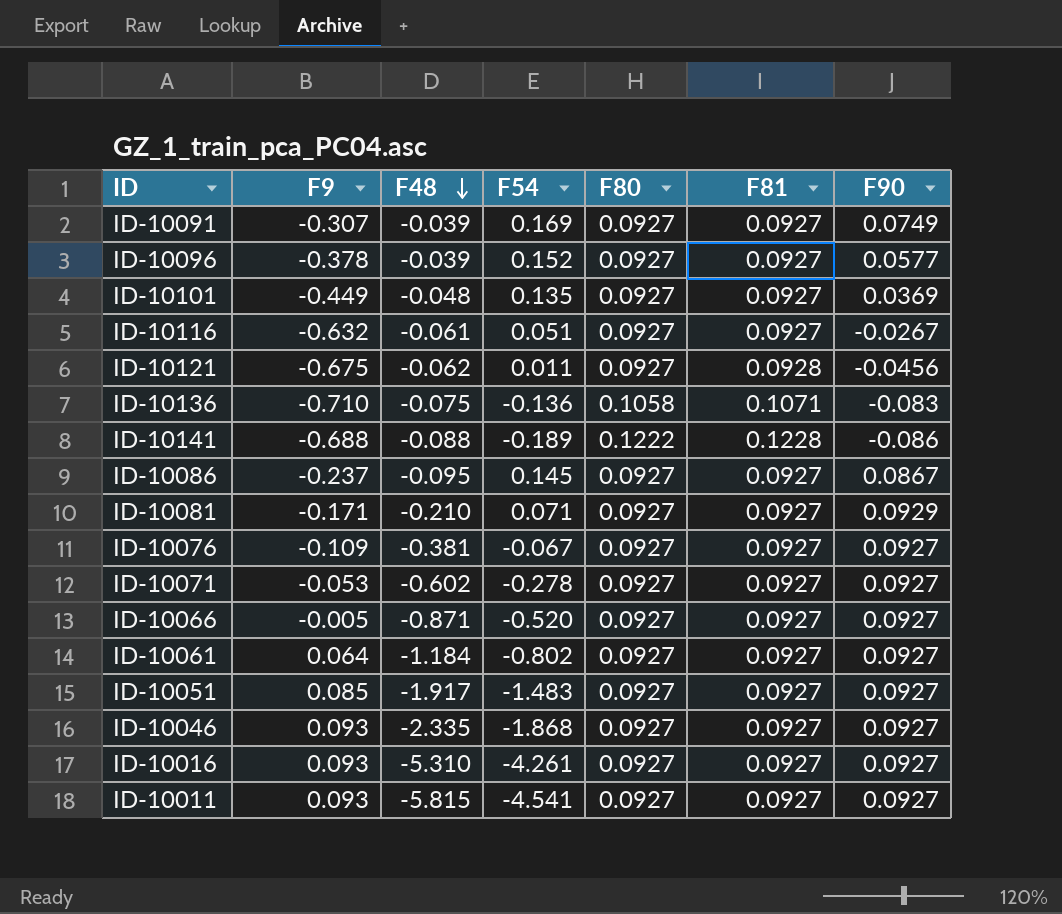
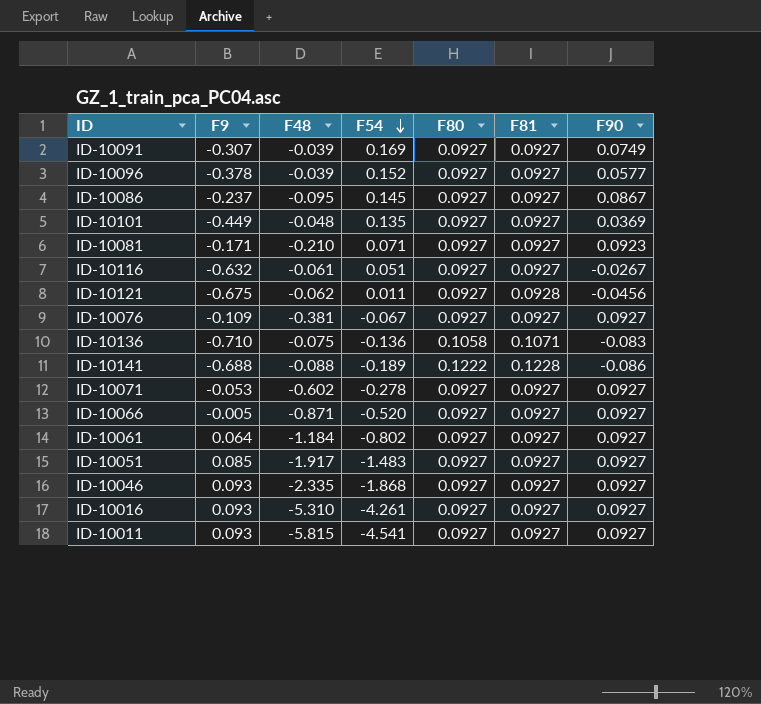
row order: F48 descending -> F54 descending
ID-10081 | F90: 0.0929 -> 0.0923

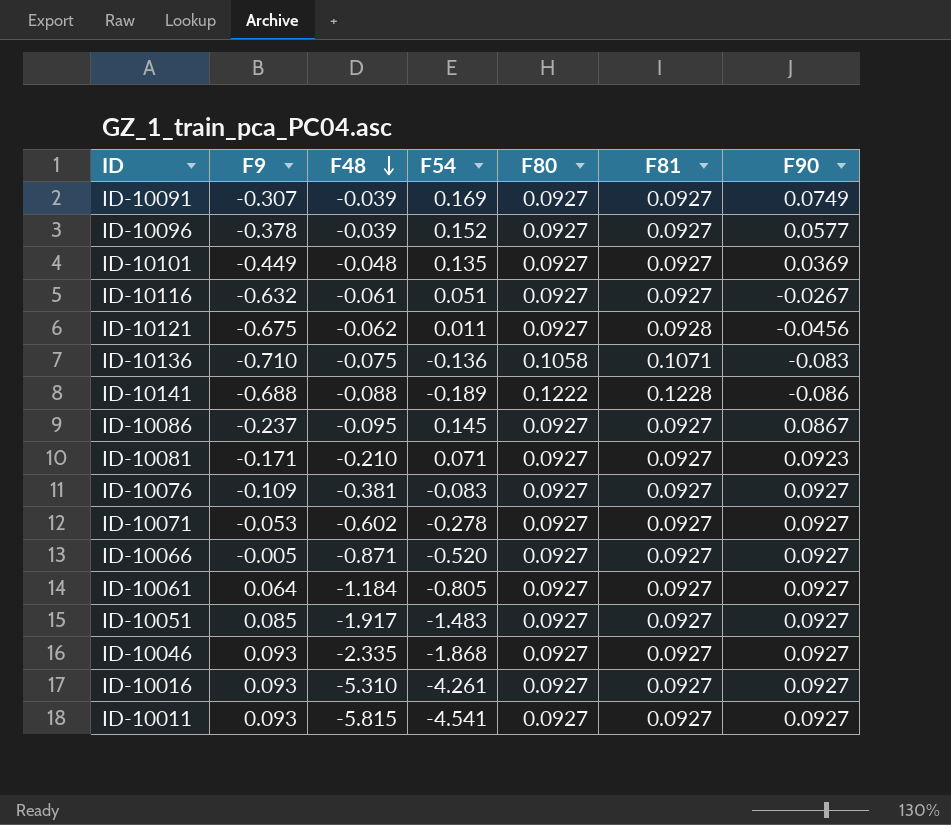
row order: F54 descending -> F48 descending
ID-10076 | F54: -0.067 -> -0.083
ID-10061 | F54: -0.802 -> -0.805

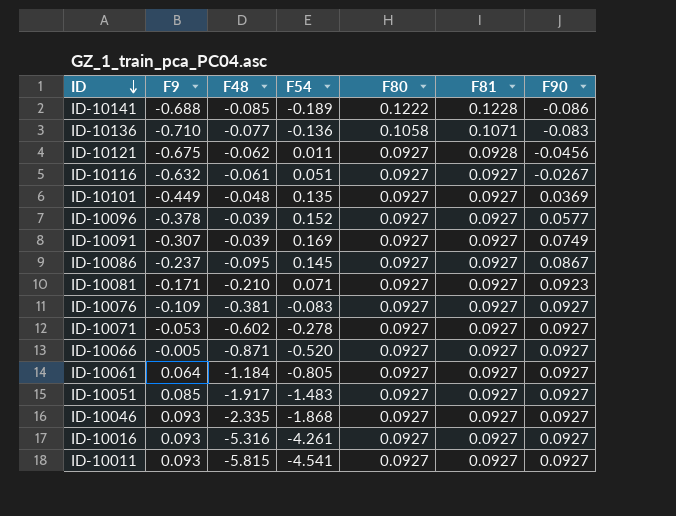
row order: F48 descending -> ID descending
ID-10141 | F48: -0.088 -> -0.085
ID-10136 | F48: -0.075 -> -0.077
ID-10016 | F48: -5.310 -> -5.316

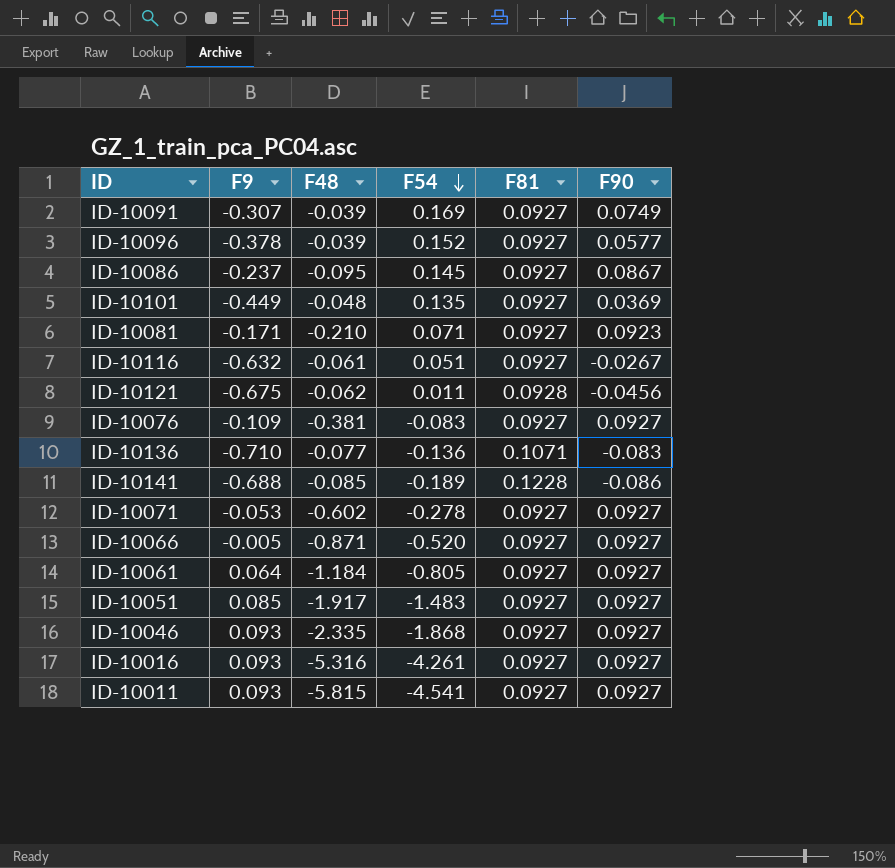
row order: ID descending -> F54 descending
column F80 | position: 5 -> none

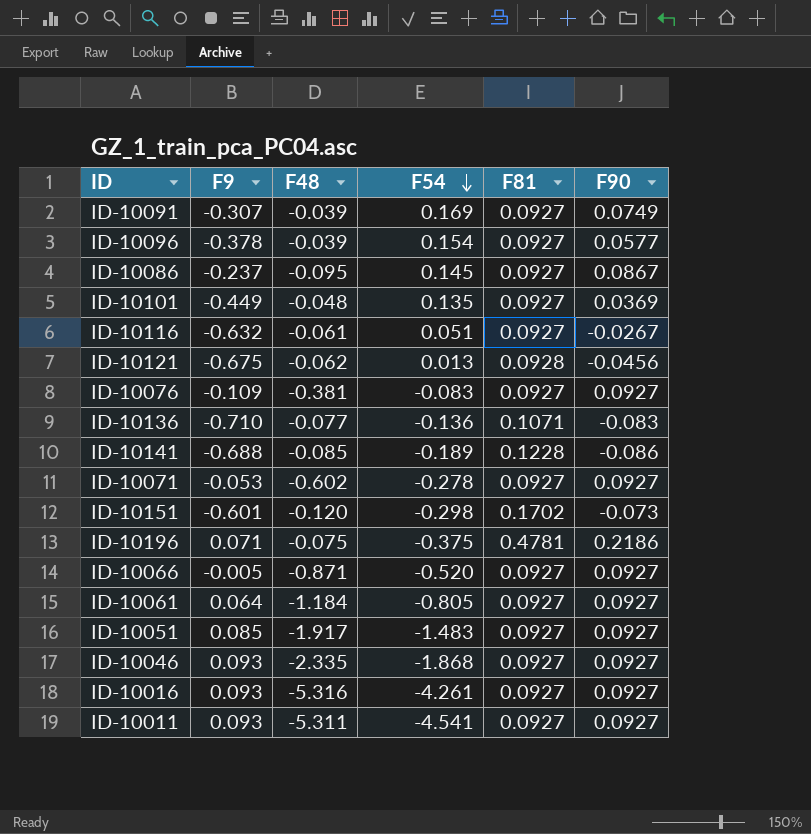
row ID-10081: -0.171 | -0.210 | 0.071 | 0.0927 | 0.0923 -> none
ID-10096 | F54: 0.152 -> 0.154
ID-10121 | F54: 0.011 -> 0.013
row ID-10151: none -> -0.601 | -0.120 | -0.298 | 0.1702 | -0.073
row ID-10196: none -> 0.071 | -0.075 | -0.375 | 0.4781 | 0.2186
ID-10011 | F48: -5.815 -> -5.311

